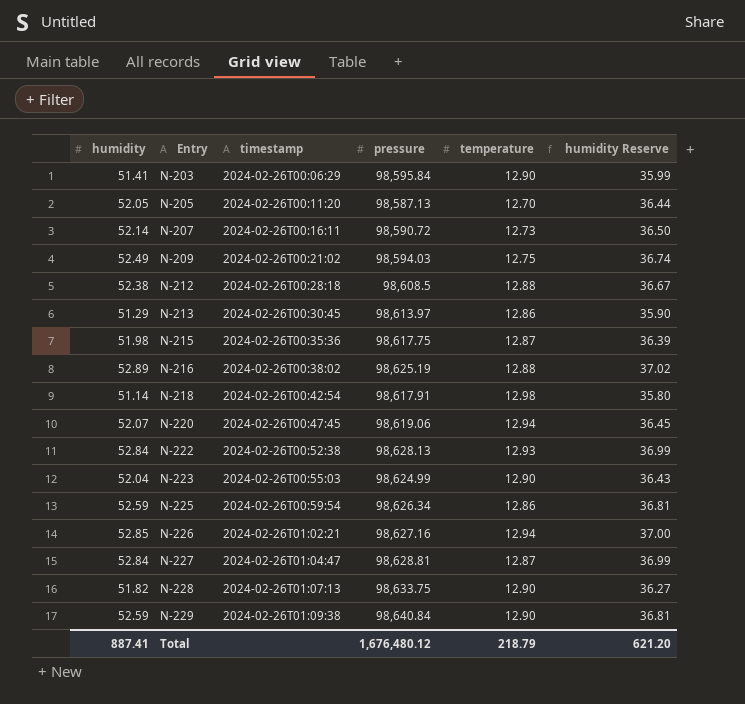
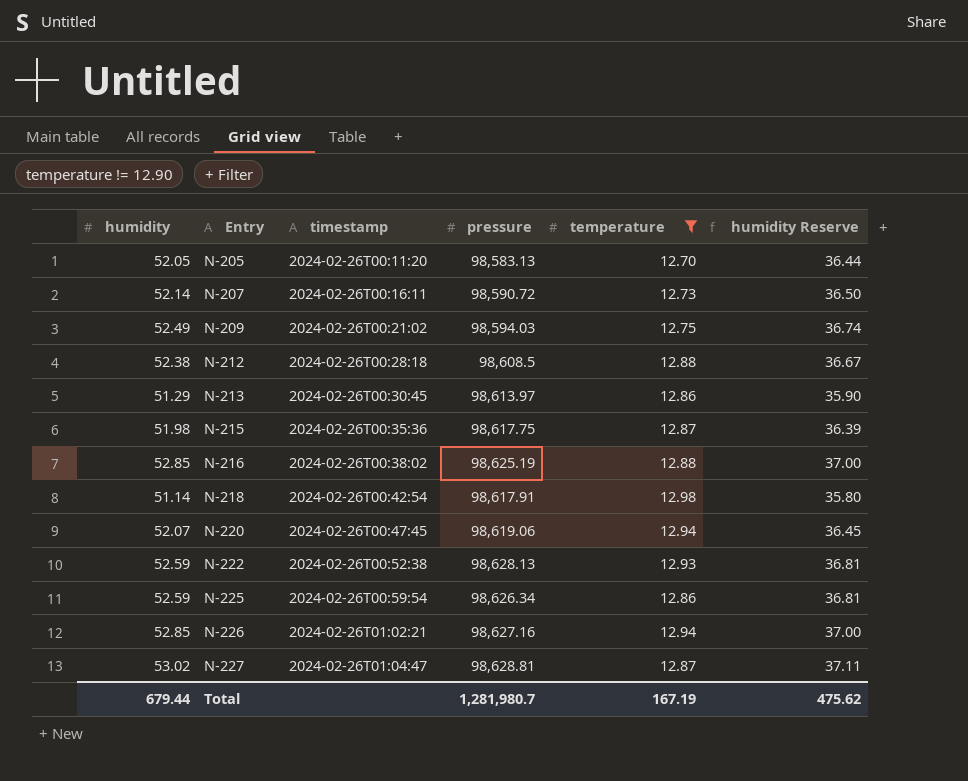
filter: none -> temperature != 12.90
N-205 | pressure: 98,587.13 -> 98,583.13
N-216 | humidity: 52.89 -> 52.85
N-216 | humidity Reserve: 37.02 -> 37.00
N-222 | humidity: 52.84 -> 52.59
N-222 | humidity Reserve: 36.99 -> 36.81
N-227 | humidity: 52.84 -> 53.02
N-227 | humidity Reserve: 36.99 -> 37.11
Total | humidity: 887.41 -> 679.44
Total | pressure: 1,676,480.12 -> 1,281,980.7
Total | temperature: 218.79 -> 167.19
Total | humidity Reserve: 621.20 -> 475.62

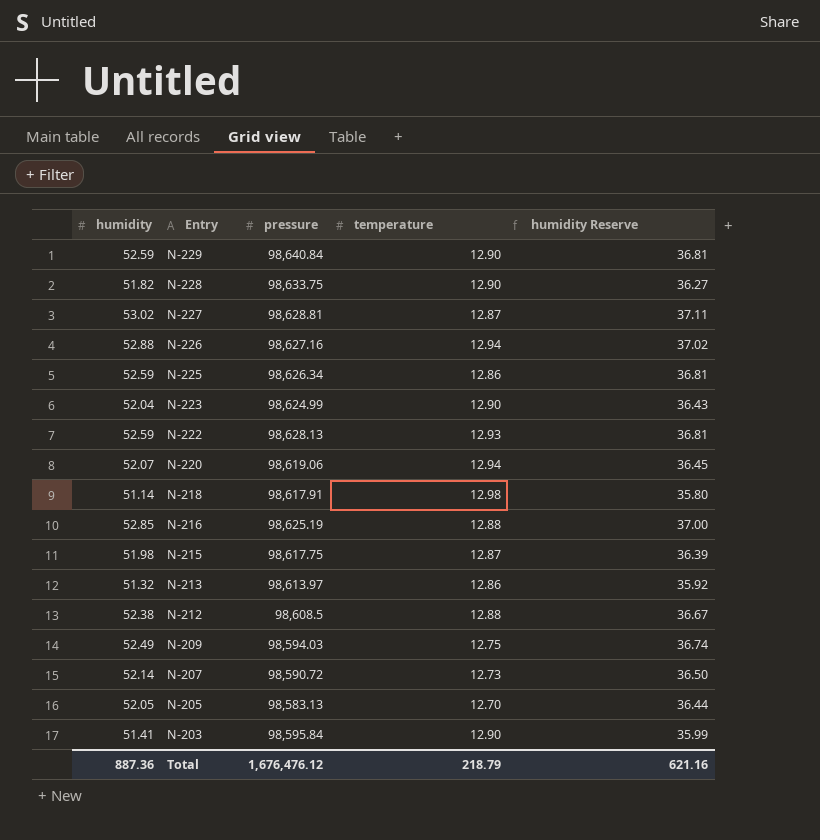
filter: temperature != 12.90 -> none
row order: Entry ascending -> Entry descending
column timestamp | position: 3 -> none
N-226 | humidity: 52.85 -> 52.88
N-226 | humidity Reserve: 37.00 -> 37.02
N-213 | humidity: 51.29 -> 51.32
N-213 | humidity Reserve: 35.90 -> 35.92
Total | humidity: 679.44 -> 887.36
Total | pressure: 1,281,980.7 -> 1,676,476.12
Total | temperature: 167.19 -> 218.79
Total | humidity Reserve: 475.62 -> 621.16

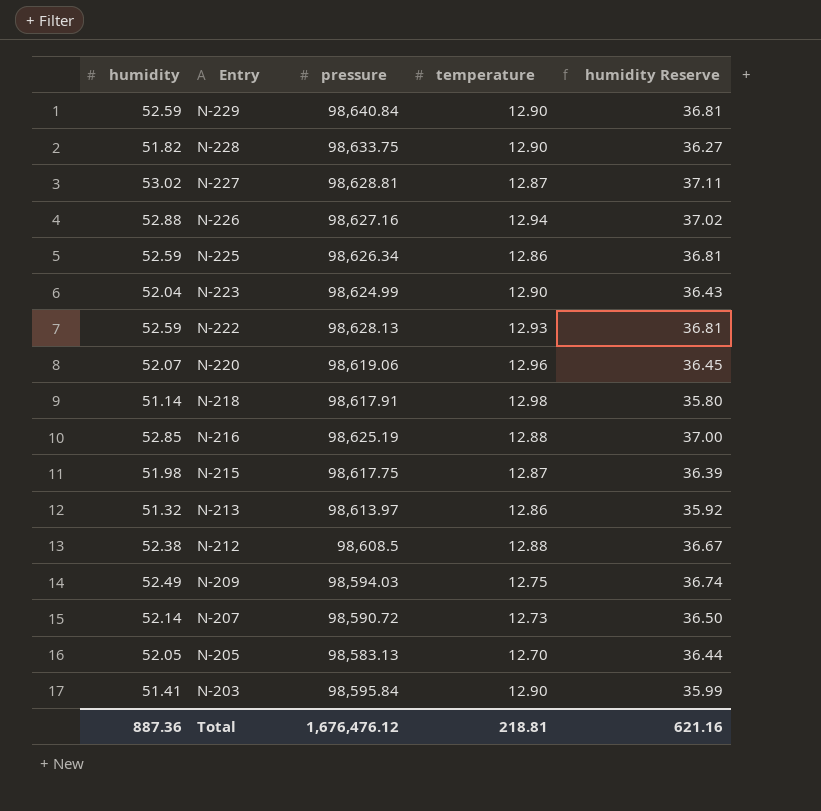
N-220 | temperature: 12.94 -> 12.96
Total | temperature: 218.79 -> 218.81

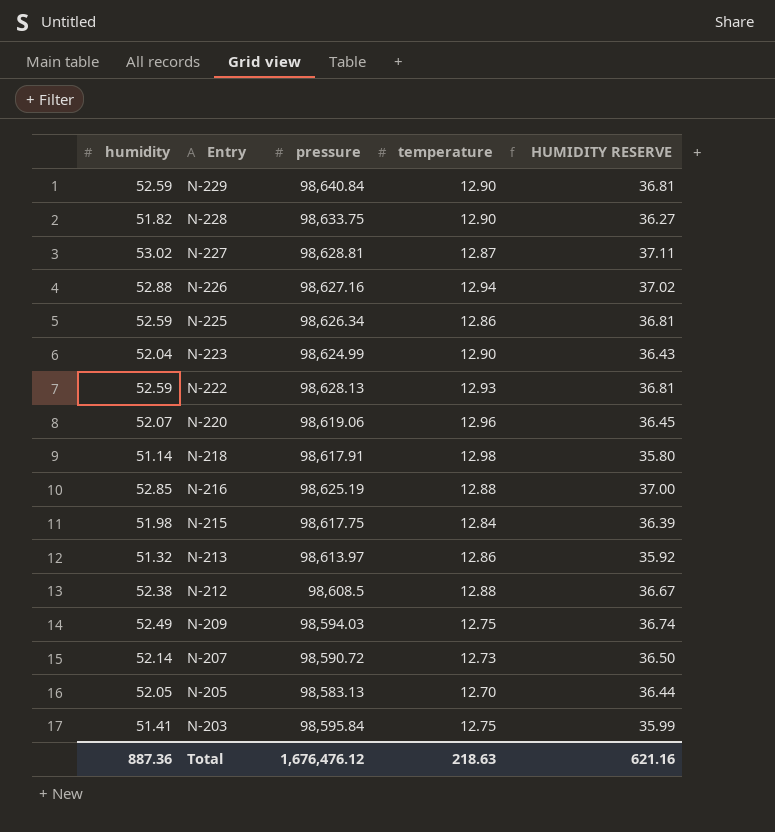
column name: humidity Reserve -> HUMIDITY RESERVE
N-215 | temperature: 12.87 -> 12.84
N-203 | temperature: 12.90 -> 12.75
Total | temperature: 218.81 -> 218.63

